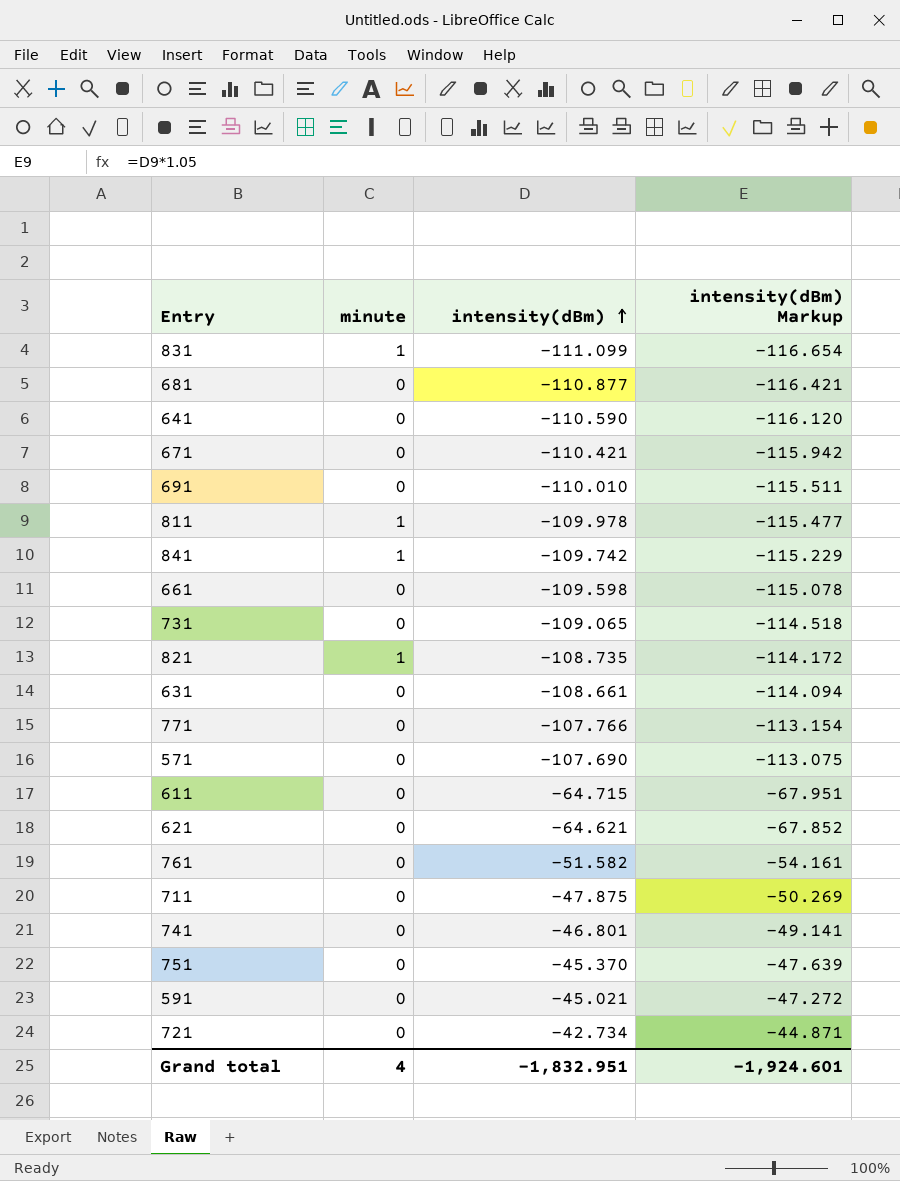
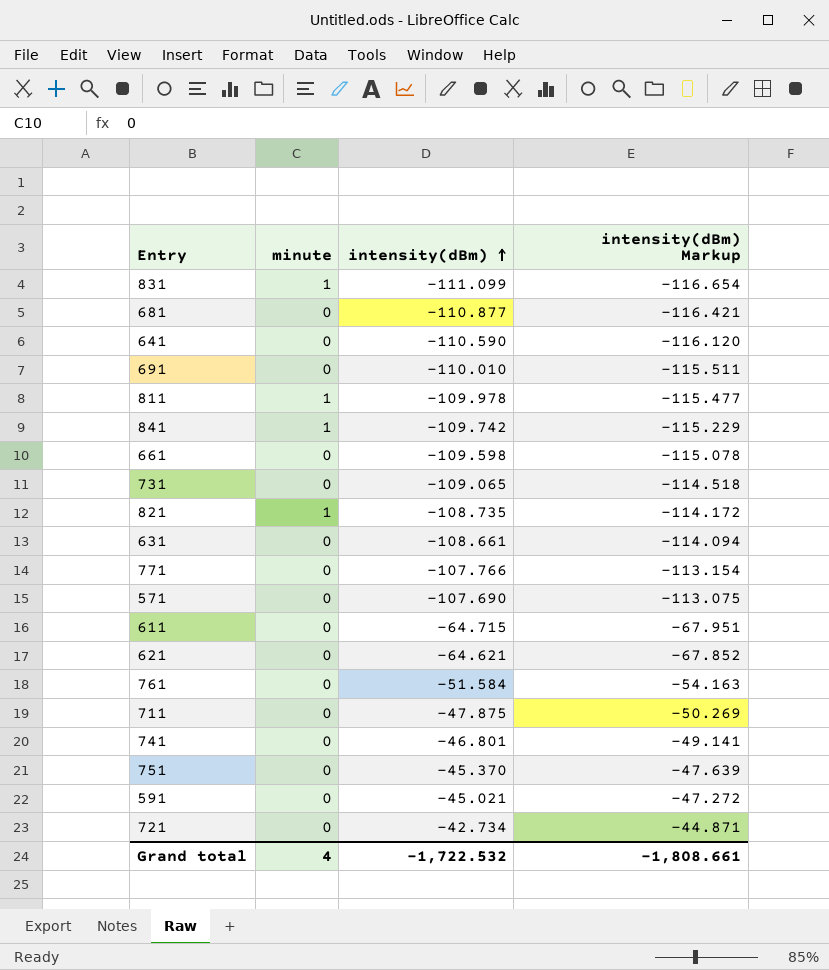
row 671: 0 | -110.421 | -115.942 -> none
761 | intensity(dBm): -51.582 -> -51.584
761 | intensity(dBm) Markup: -54.161 -> -54.163
Grand total | intensity(dBm): -1,832.951 -> -1,722.532
Grand total | intensity(dBm) Markup: -1,924.601 -> -1,808.661

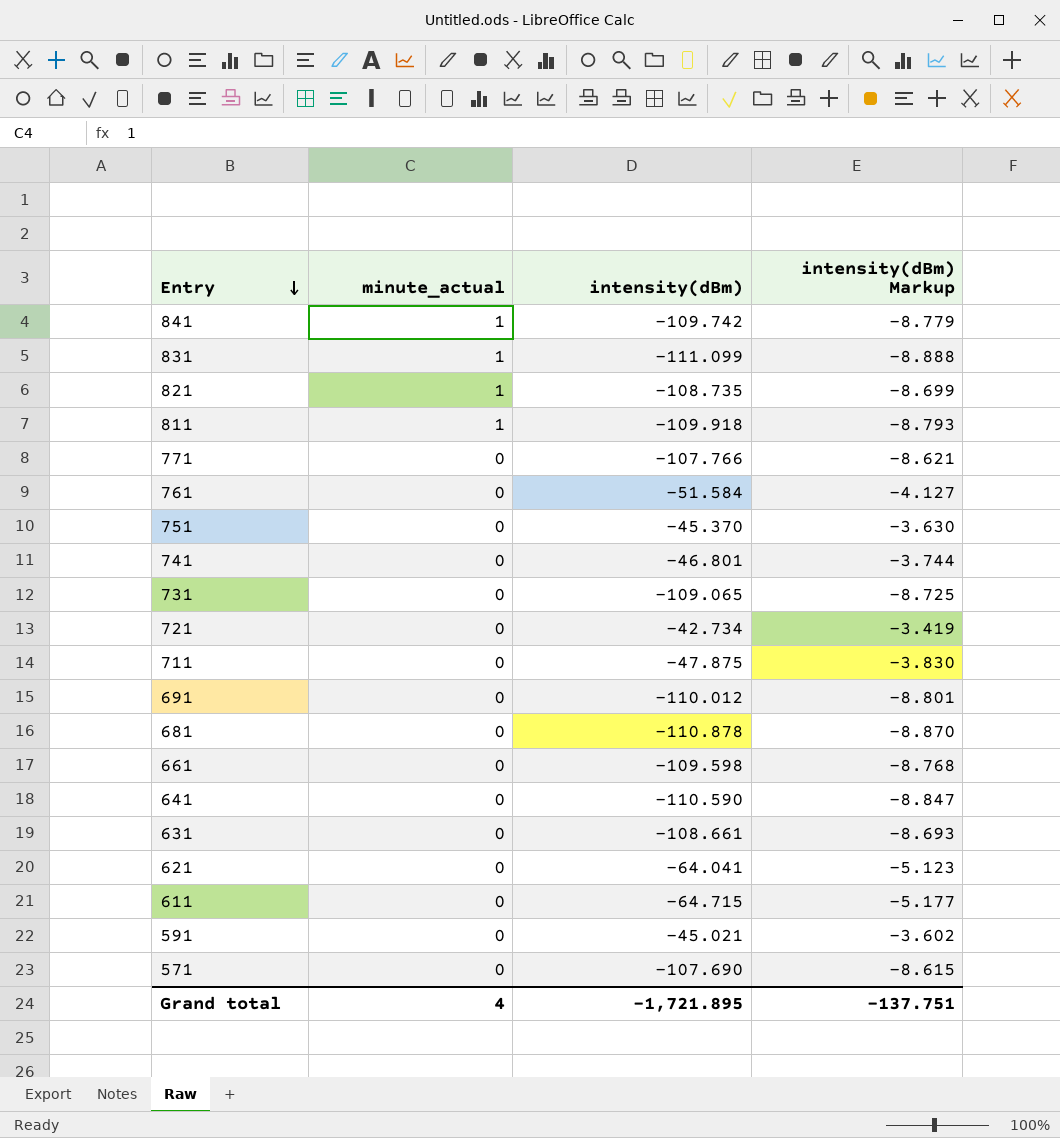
row order: intensity(dBm) ascending -> Entry descending
column name: minute -> minute_actual
column intensity(dBm) Markup | formula: [intensity(dBm)] * 1.05 -> [intensity(dBm)] * 0.08
811 | intensity(dBm): -109.978 -> -109.918
691 | intensity(dBm): -110.010 -> -110.012
681 | intensity(dBm): -110.877 -> -110.878
621 | intensity(dBm): -64.621 -> -64.041
Grand total | intensity(dBm): -1,722.532 -> -1,721.895
Grand total | intensity(dBm) Markup: -1,808.661 -> -137.751

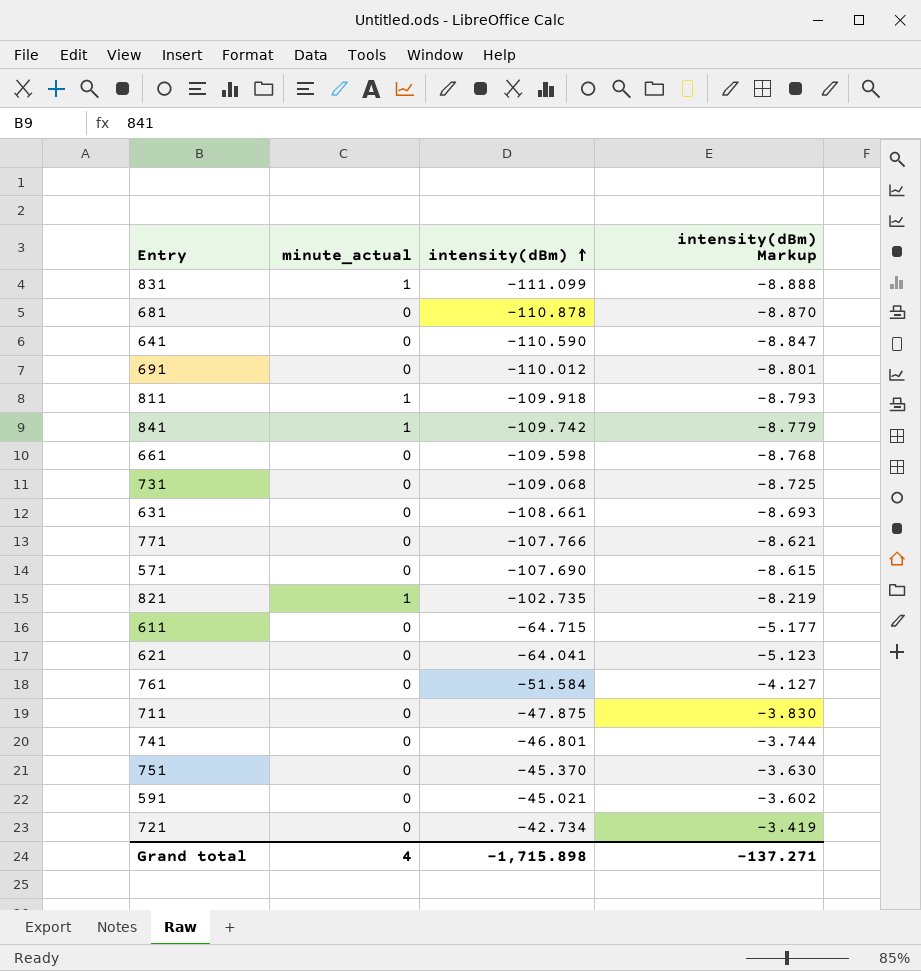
row order: Entry descending -> intensity(dBm) ascending
731 | intensity(dBm): -109.065 -> -109.068
821 | intensity(dBm): -108.735 -> -102.735
821 | intensity(dBm) Markup: -8.699 -> -8.219
Grand total | intensity(dBm): -1,721.895 -> -1,715.898
Grand total | intensity(dBm) Markup: -137.751 -> -137.271

